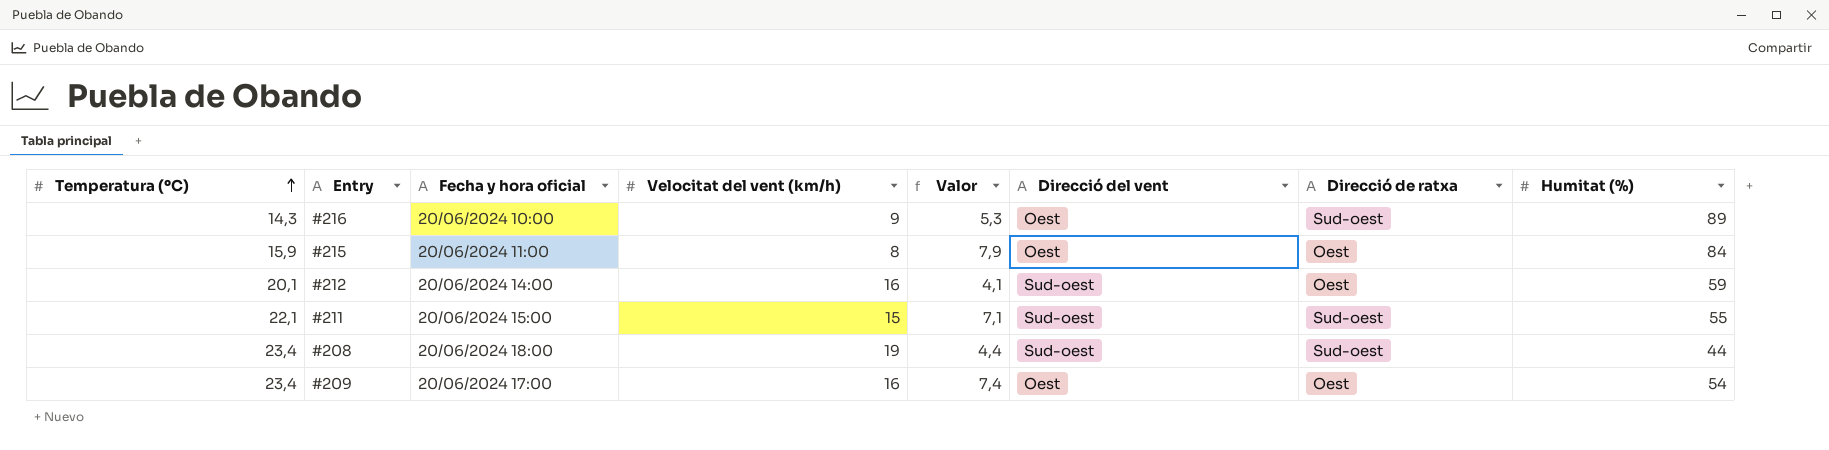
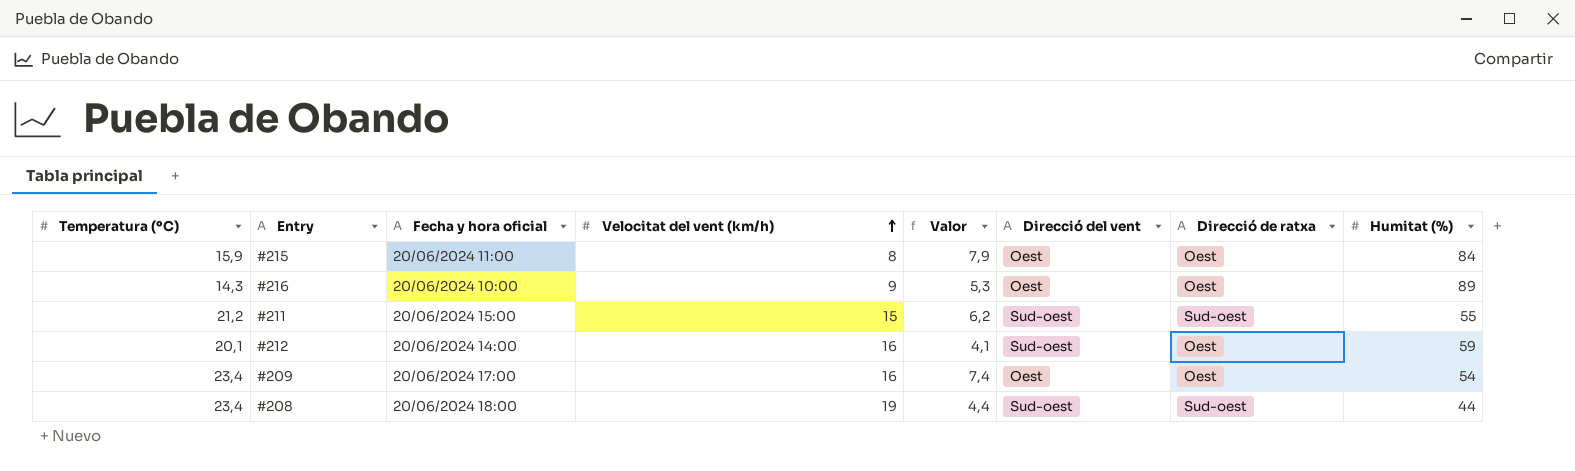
row order: Temperatura (ºC) ascending -> Velocitat del vent (km/h) ascending
#216 | Direcció de ratxa: Sud-oest -> Oest
#211 | Temperatura (ºC): 22,1 -> 21,2
#211 | Valor: 7,1 -> 6,2

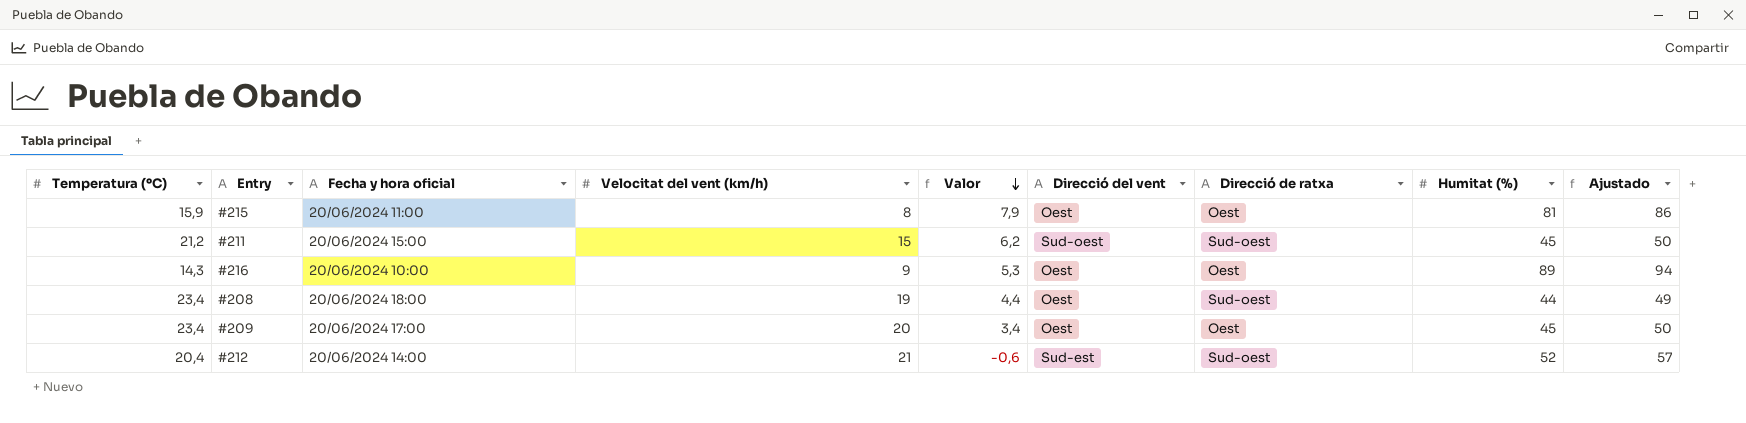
row order: Velocitat del vent (km/h) ascending -> Valor descending
column Ajustado | formula: none -> [Humitat (%)] + 5
#215 | Humitat (%): 84 -> 81
#211 | Humitat (%): 55 -> 45
#208 | Direcció del vent: Sud-oest -> Oest
#209 | Velocitat del vent (km/h): 16 -> 20
#209 | Valor: 7,4 -> 3,4
#209 | Humitat (%): 54 -> 45
#212 | Temperatura (ºC): 20,1 -> 20,4
#212 | Velocitat del vent (km/h): 16 -> 21
#212 | Valor: 4,1 -> -0,6
#212 | Direcció del vent: Sud-oest -> Sud-est
#212 | Direcció de ratxa: Oest -> Sud-oest
#212 | Humitat (%): 59 -> 52

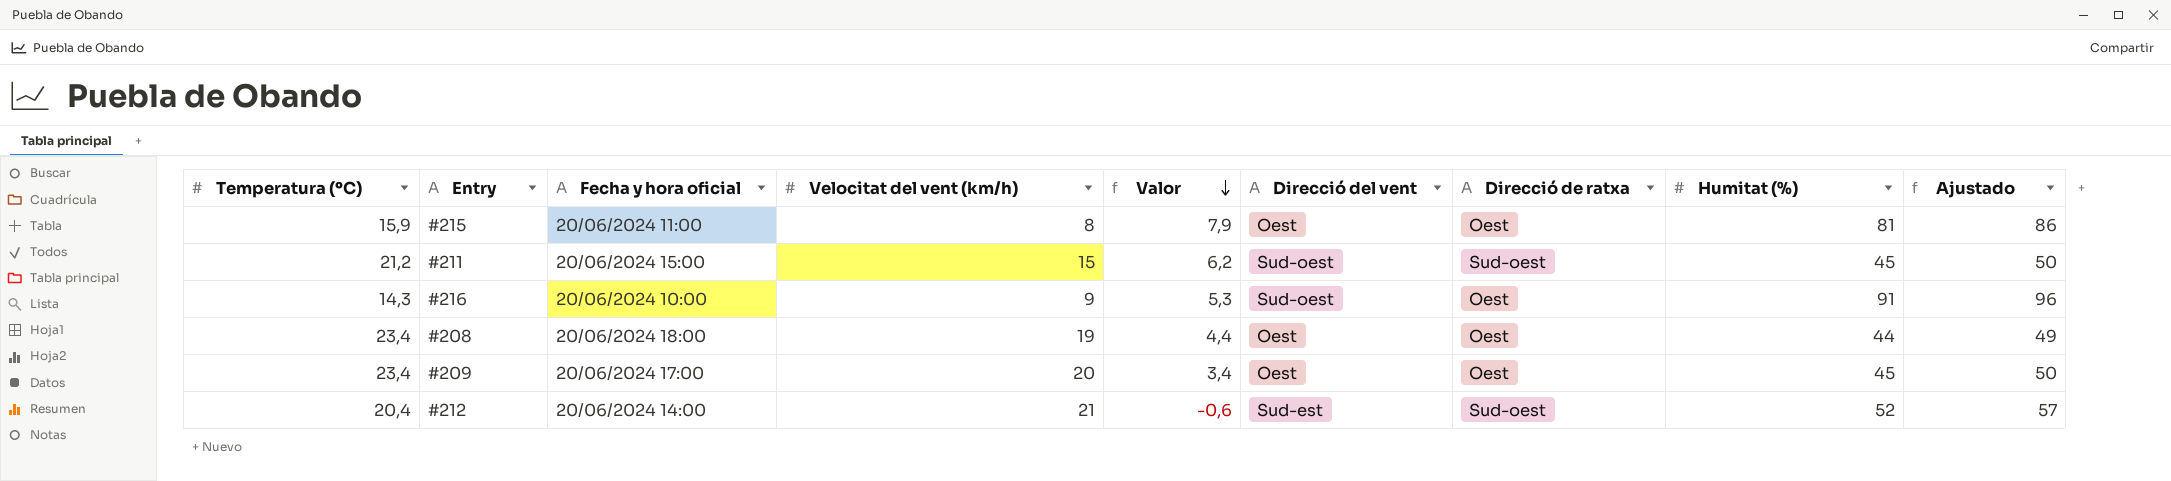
#216 | Direcció del vent: Oest -> Sud-oest
#216 | Humitat (%): 89 -> 91
#216 | Ajustado: 94 -> 96
#208 | Direcció de ratxa: Sud-oest -> Oest

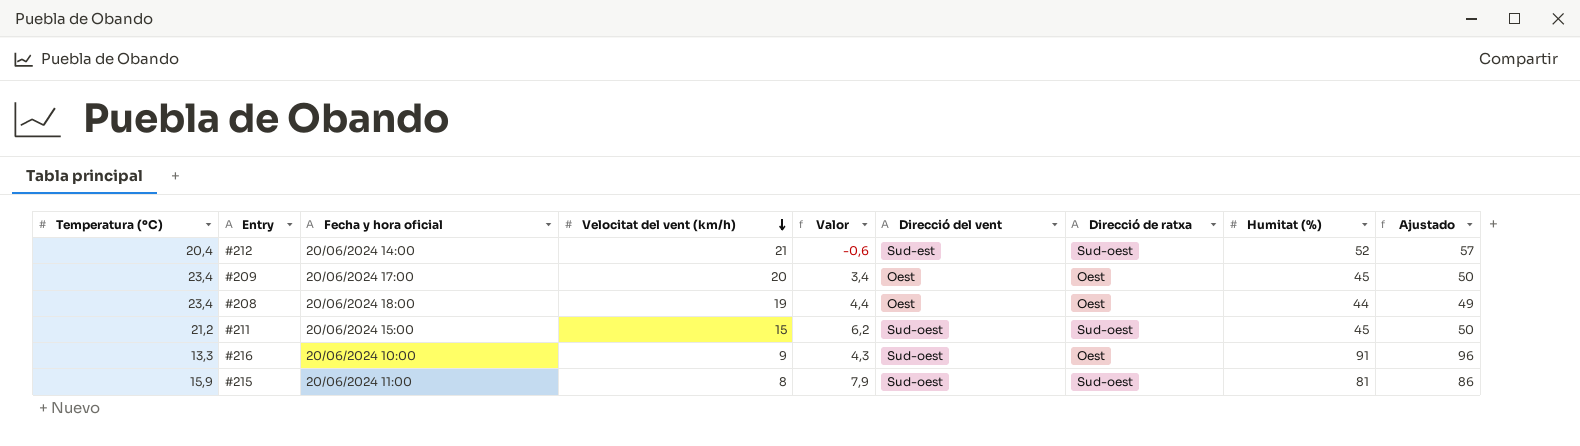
row order: Valor descending -> Velocitat del vent (km/h) descending
#216 | Temperatura (ºC): 14,3 -> 13,3
#216 | Valor: 5,3 -> 4,3
#215 | Direcció del vent: Oest -> Sud-oest
#215 | Direcció de ratxa: Oest -> Sud-oest

